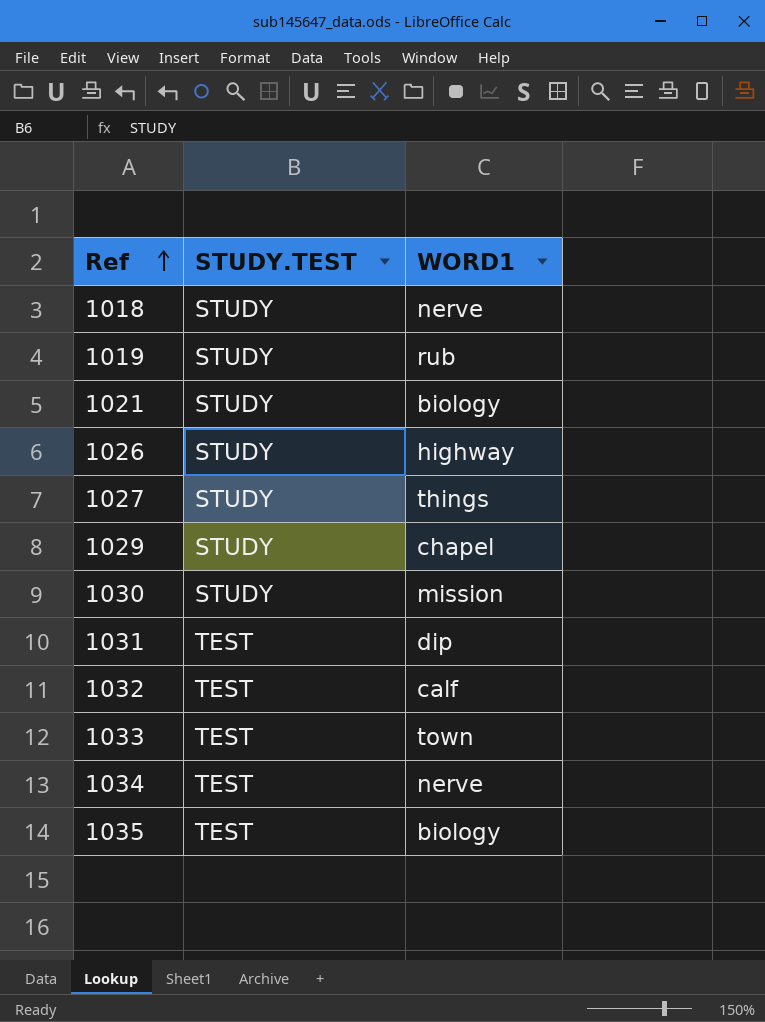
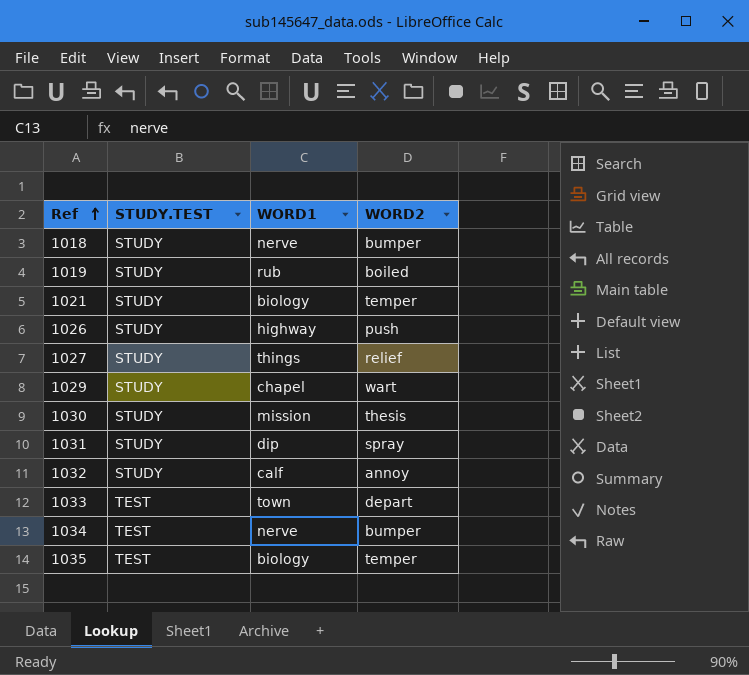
column WORD2 | position: none -> 4
1031 | STUDY.TEST: TEST -> STUDY
1032 | STUDY.TEST: TEST -> STUDY

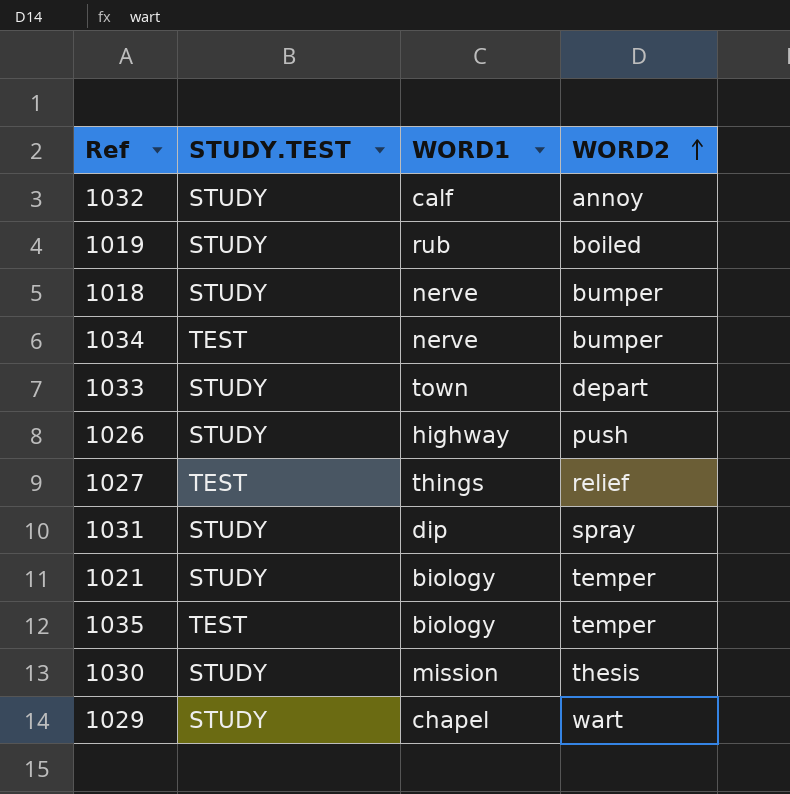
row order: Ref ascending -> WORD2 ascending
1033 | STUDY.TEST: TEST -> STUDY
1027 | STUDY.TEST: STUDY -> TEST

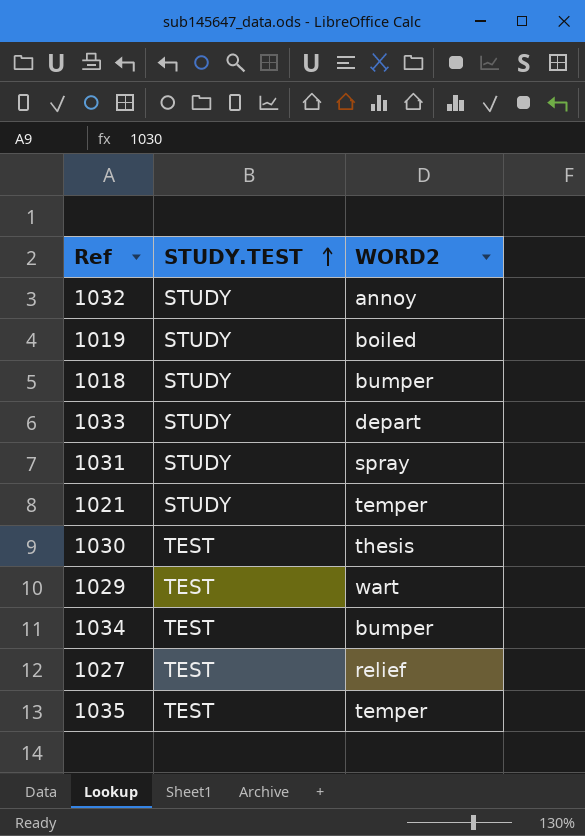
row order: WORD2 ascending -> STUDY.TEST ascending
column WORD1 | position: 3 -> none
row 1026: STUDY | highway | push -> none
1030 | STUDY.TEST: STUDY -> TEST
1029 | STUDY.TEST: STUDY -> TEST

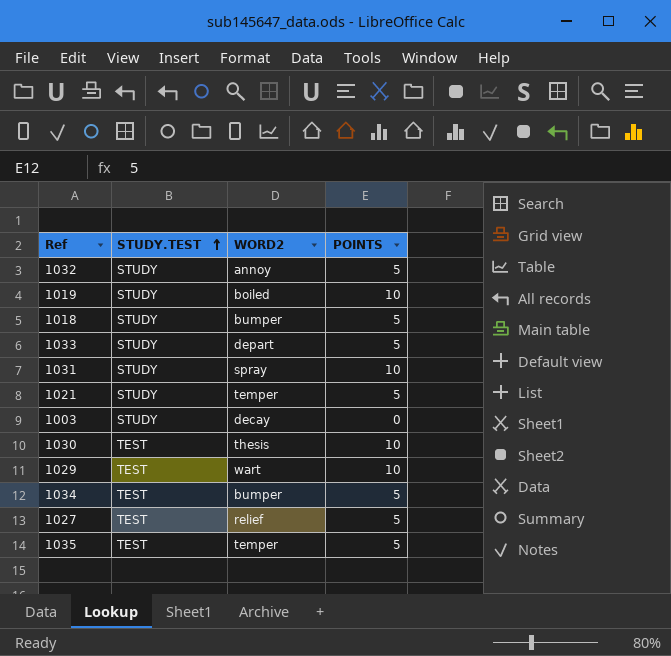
column POINTS | position: none -> 4
row 1003: none -> STUDY | decay | 0

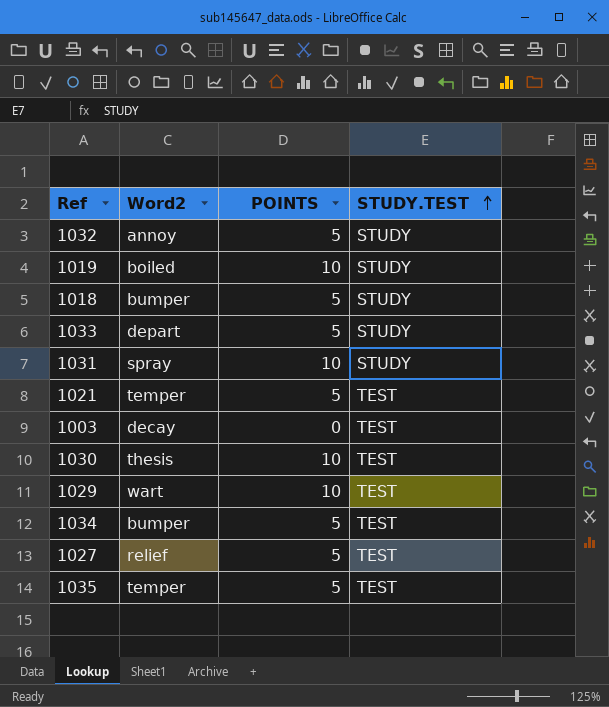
column name: WORD2 -> Word2
column STUDY.TEST | position: 2 -> 4
1021 | STUDY.TEST: STUDY -> TEST
1003 | STUDY.TEST: STUDY -> TEST

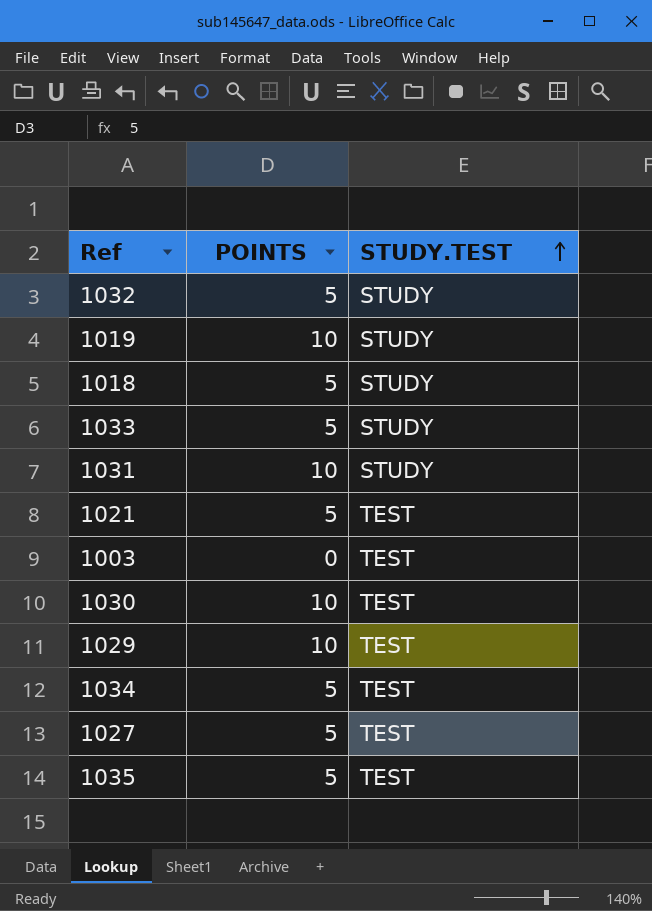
column Word2 | position: 2 -> none

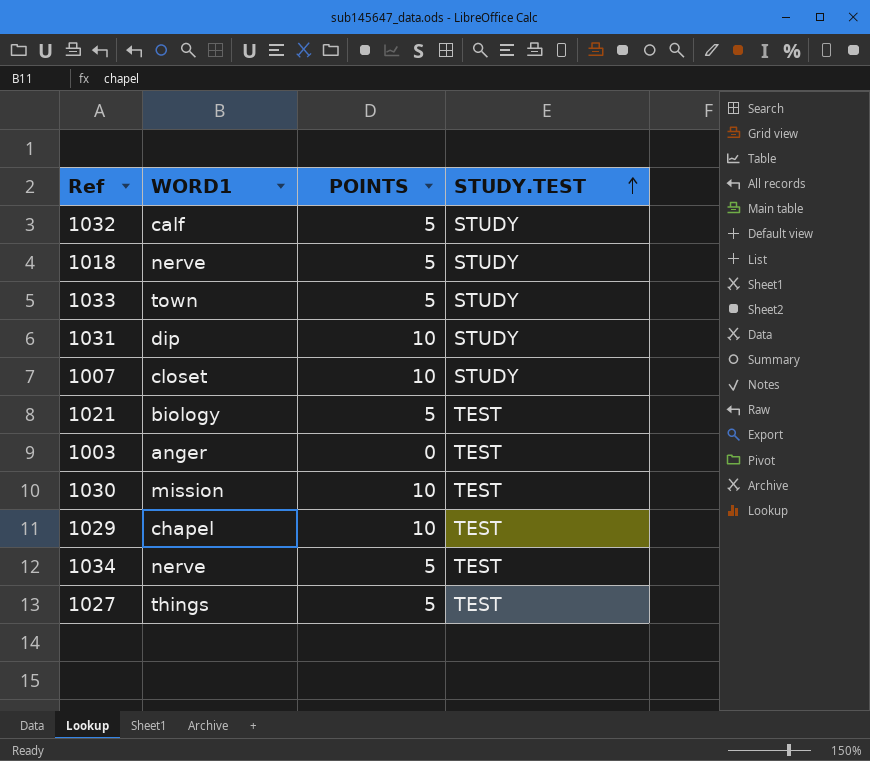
column WORD1 | position: none -> 2
row 1019: 10 | STUDY -> none
row 1035: 5 | TEST -> none
row 1007: none -> closet | 10 | STUDY

